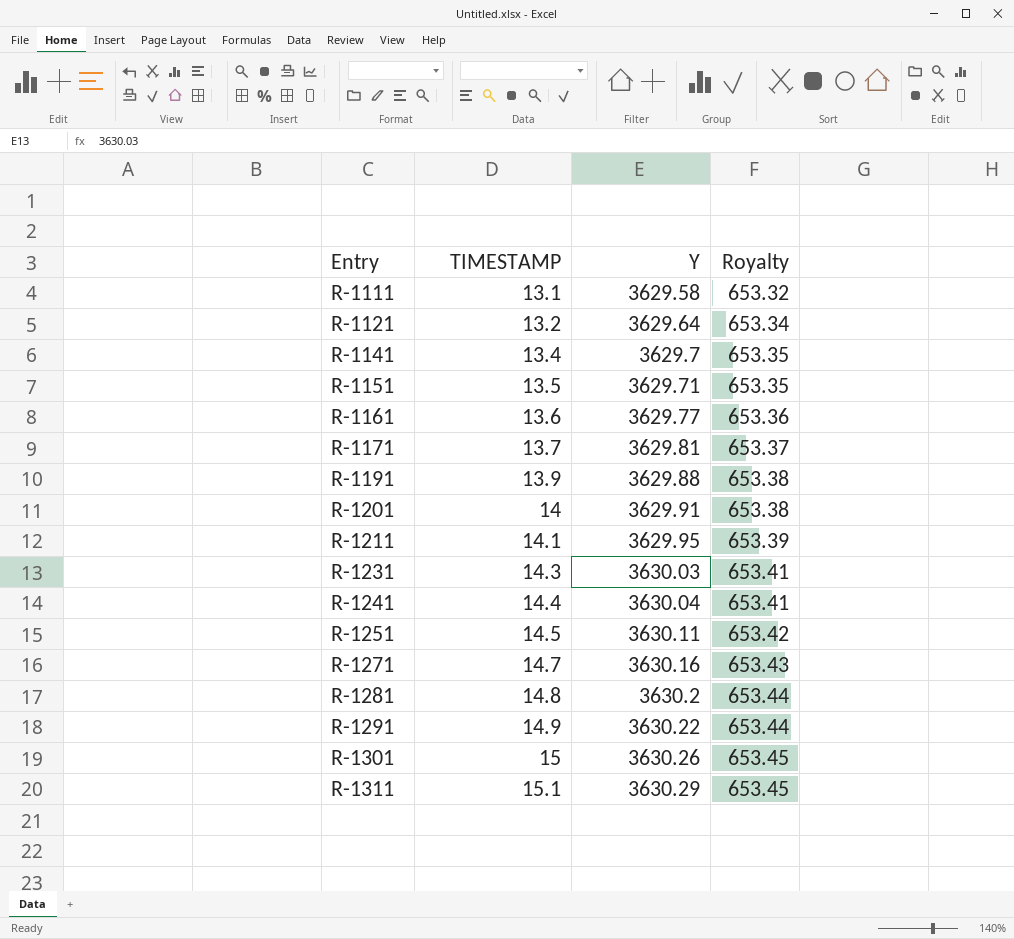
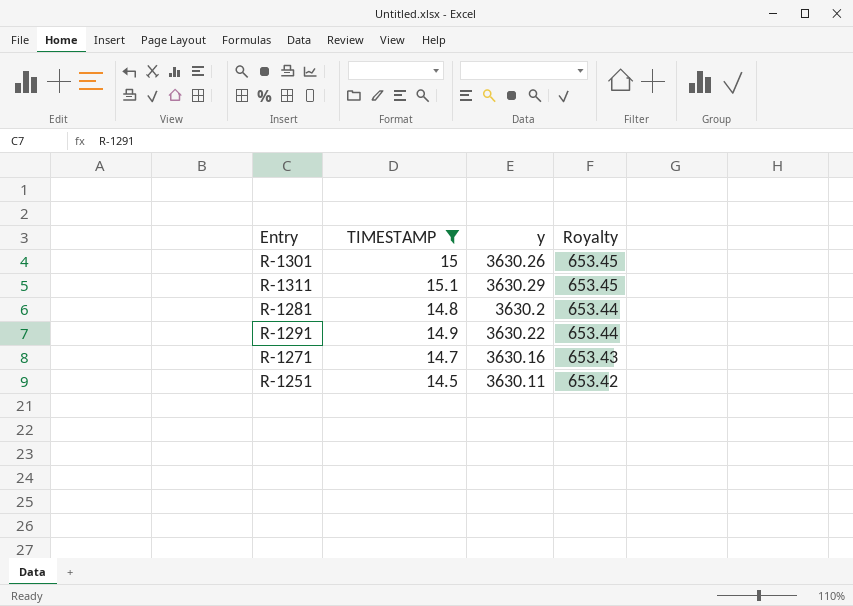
filter: none -> TIMESTAMP >= 14.5
row order: Entry ascending -> Royalty descending
column name: Y -> y

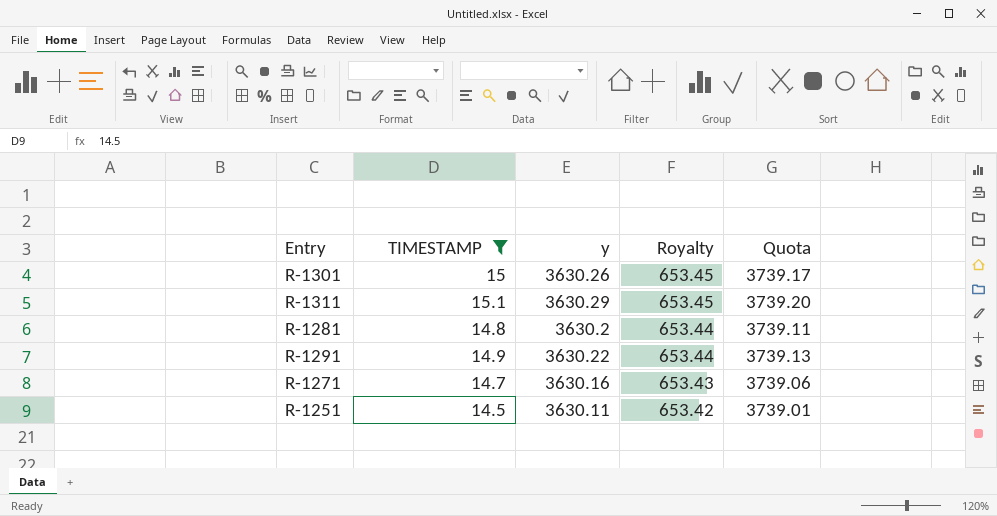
column Quota | formula: none -> [y] * 1.03

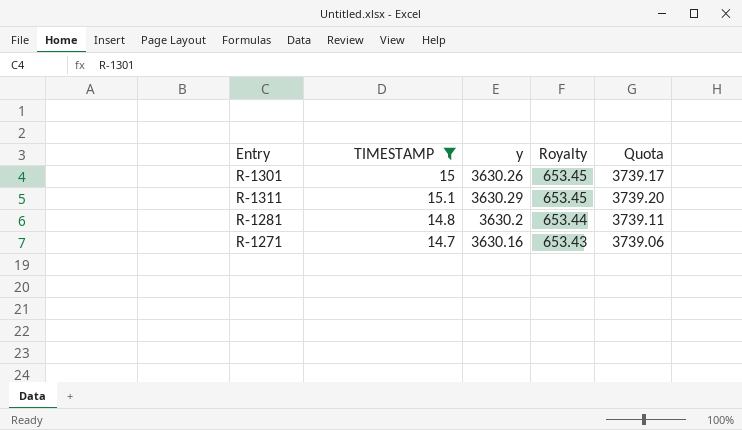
row R-1291: 14.9 | 3630.22 | 653.44 | 3739.13 -> none
row R-1251: 14.5 | 3630.11 | 653.42 | 3739.01 -> none

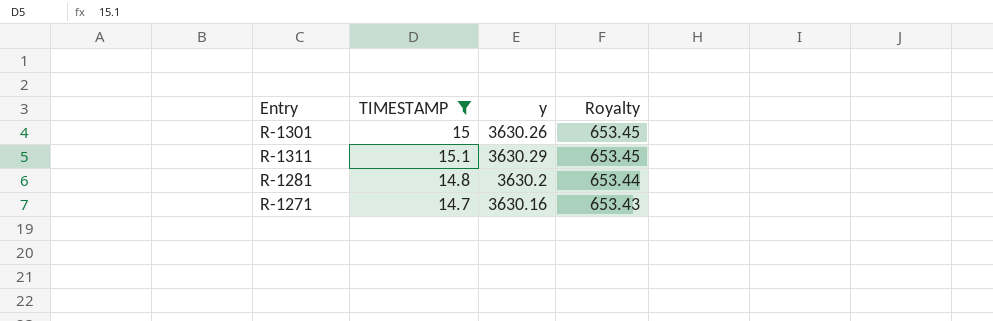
column Quota | formula: [y] * 1.03 -> none

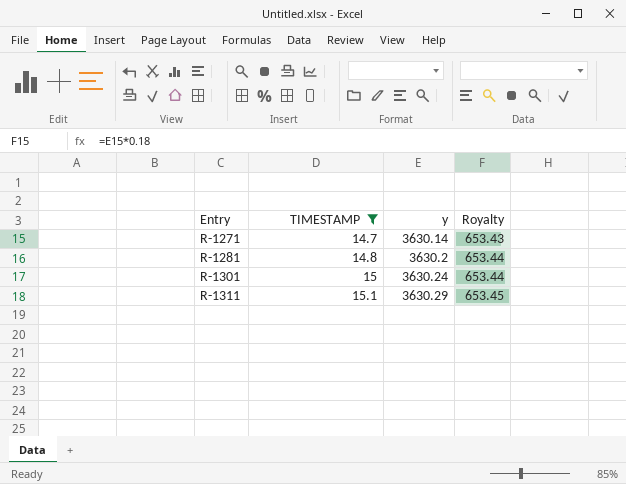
row order: Royalty descending -> Entry ascending
R-1271 | y: 3630.16 -> 3630.14
R-1301 | y: 3630.26 -> 3630.24
R-1301 | Royalty: 653.45 -> 653.44

